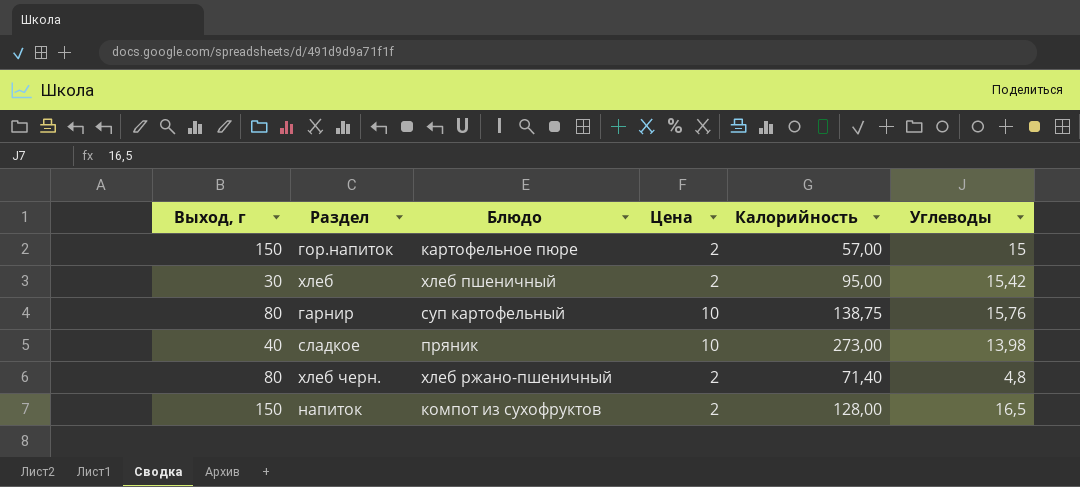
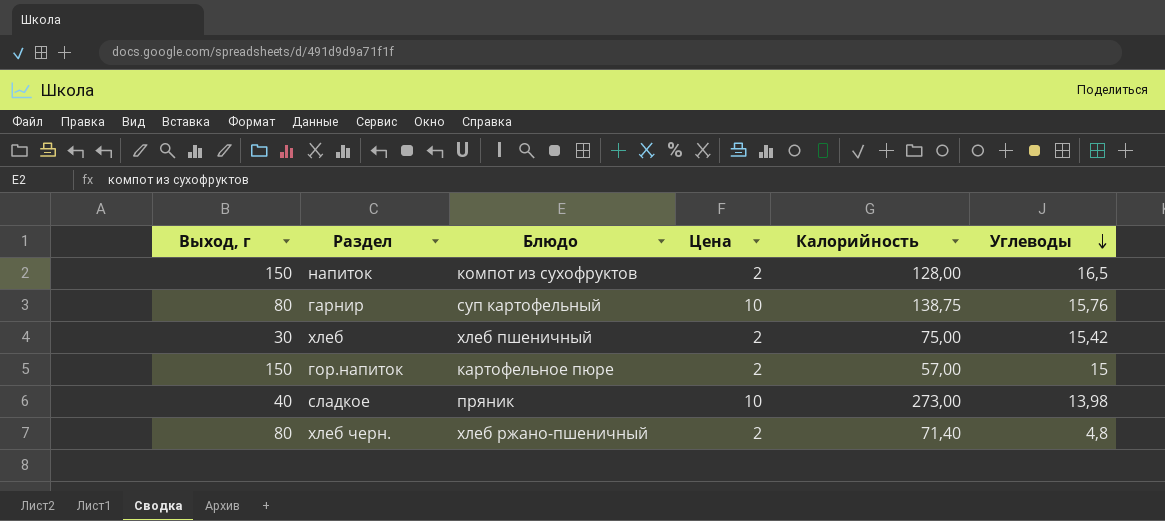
row order: none -> Углеводы descending
хлеб | Калорийность: 95,00 -> 75,00

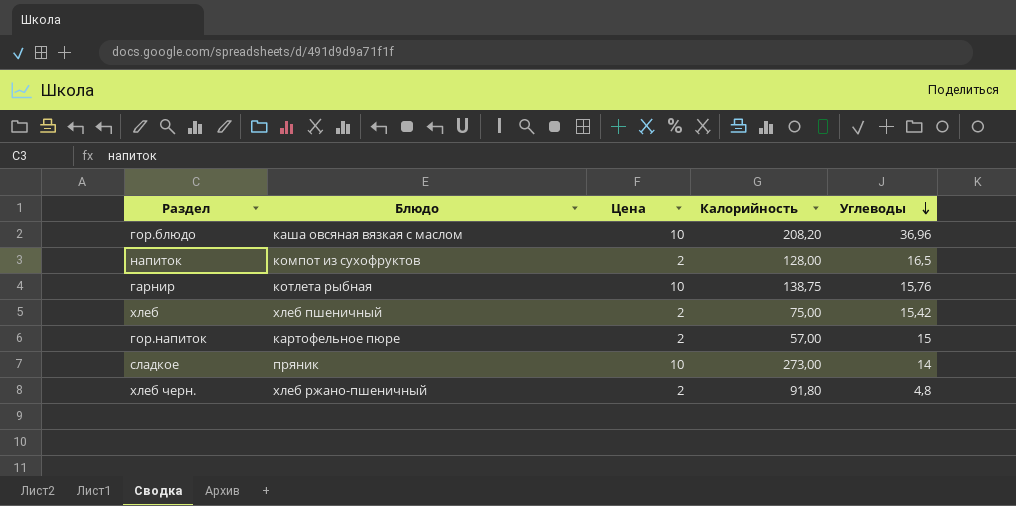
column Выход, г | position: 1 -> none
row гор.блюдо: none -> каша овсяная вязкая с маслом | 10 | 208,20 | 36,96
гарнир | Блюдо: суп картофельный -> котлета рыбная
сладкое | Углеводы: 13,98 -> 14
хлеб черн. | Калорийность: 71,40 -> 91,80

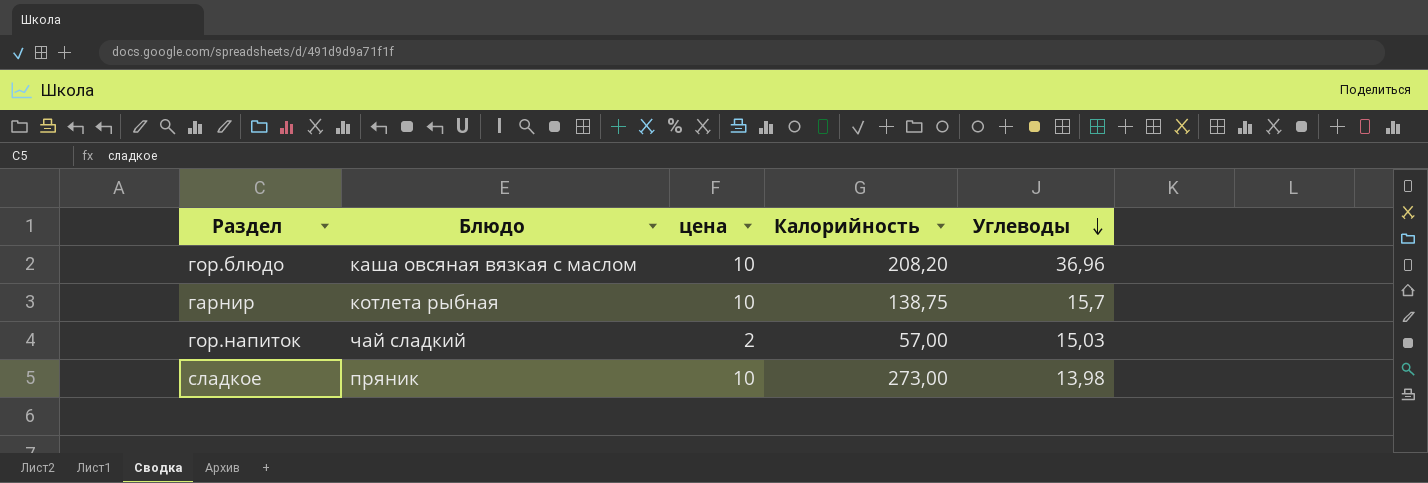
column name: Цена -> цена
row напиток: компот из сухофруктов | 2 | 128,00 | 16,5 -> none
row хлеб: хлеб пшеничный | 2 | 75,00 | 15,42 -> none
row хлеб черн.: хлеб ржано-пшеничный | 2 | 91,80 | 4,8 -> none
гарнир | Углеводы: 15,76 -> 15,7
гор.напиток | Блюдо: картофельное пюре -> чай сладкий
гор.напиток | Углеводы: 15 -> 15,03
сладкое | Углеводы: 14 -> 13,98

